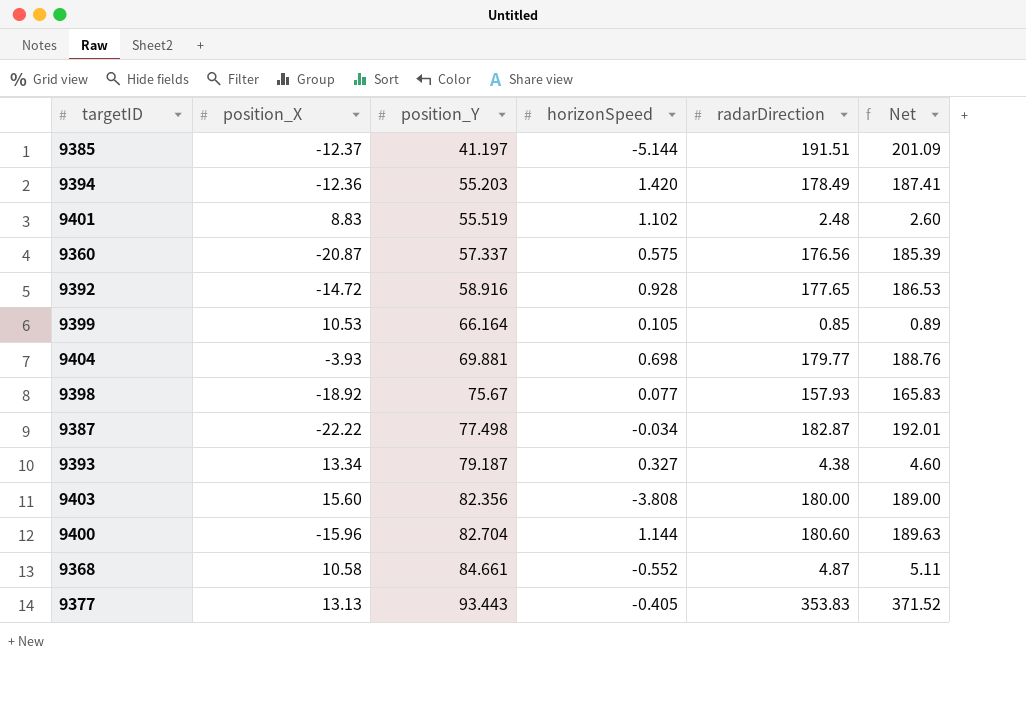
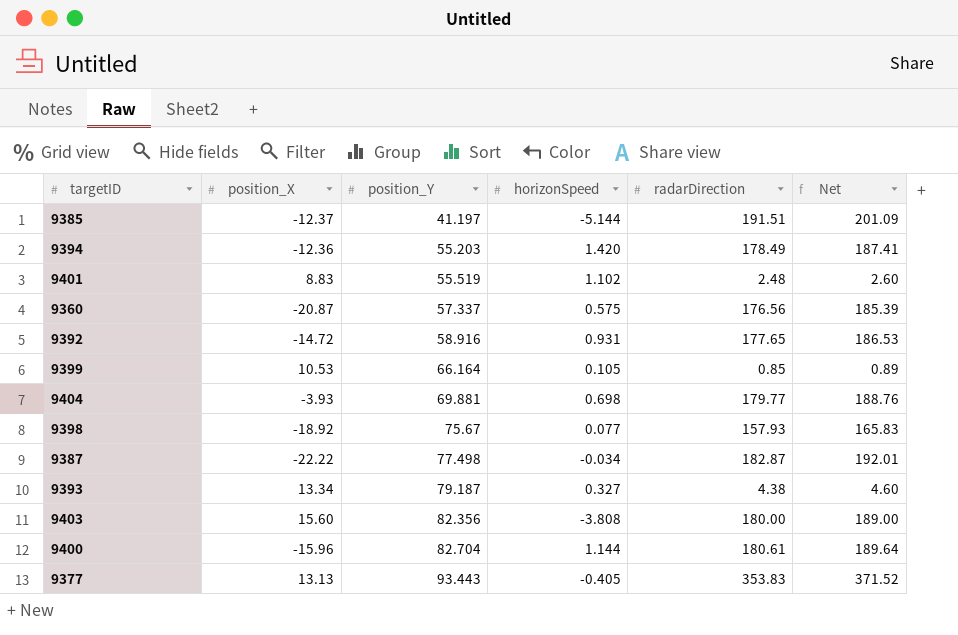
row 9368: 10.58 | 84.661 | -0.552 | 4.87 | 5.11 -> none
9392 | horizonSpeed: 0.928 -> 0.931
9400 | radarDirection: 180.60 -> 180.61
9400 | Net: 189.63 -> 189.64

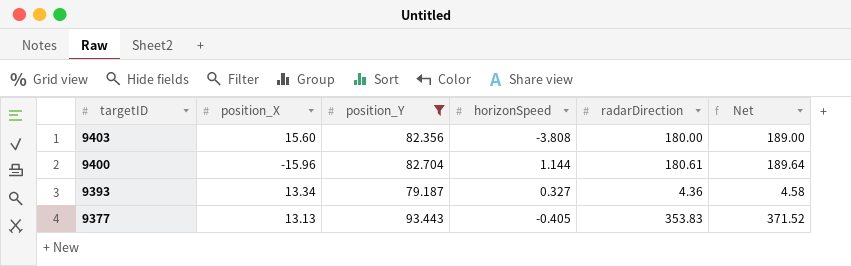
filter: none -> position_Y >= 79.187
row order: position_Y ascending -> targetID descending
9393 | radarDirection: 4.38 -> 4.36
9393 | Net: 4.60 -> 4.58

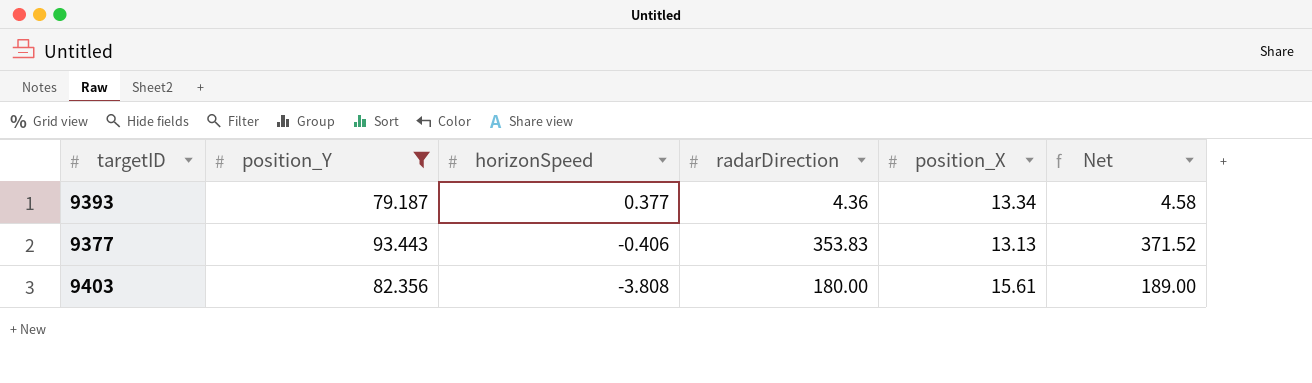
row order: targetID descending -> horizonSpeed descending
column position_X | position: 2 -> 5
row 9400: -15.96 | 82.704 | 1.144 | 180.61 | 189.64 -> none
9393 | horizonSpeed: 0.327 -> 0.377
9377 | horizonSpeed: -0.405 -> -0.406
9403 | position_X: 15.60 -> 15.61

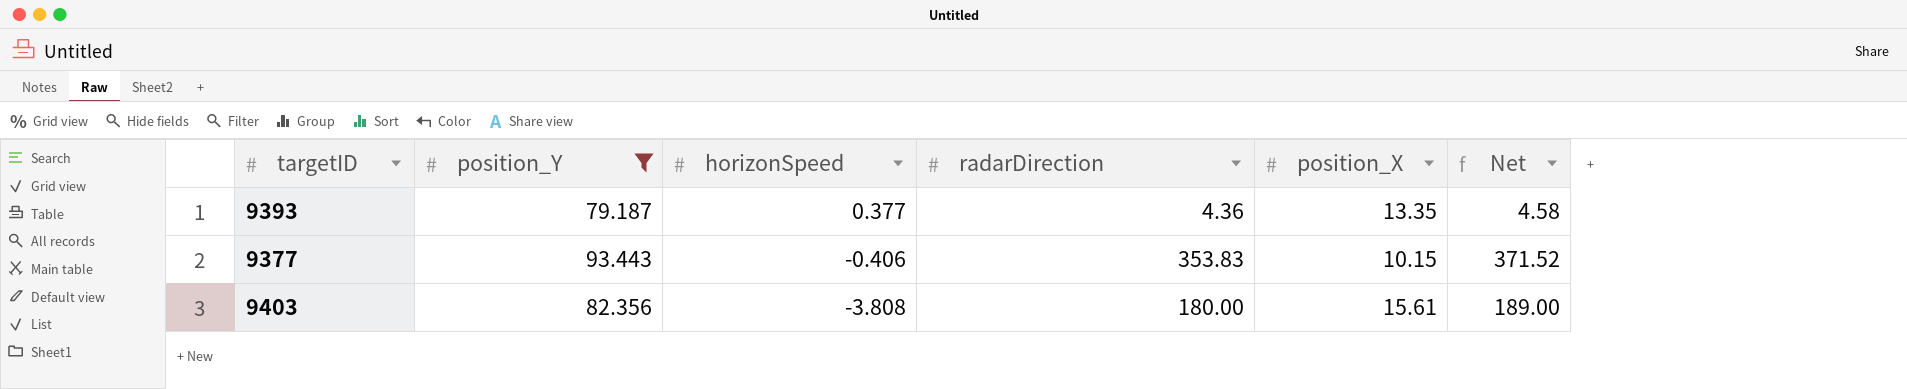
9393 | position_X: 13.34 -> 13.35
9377 | position_X: 13.13 -> 10.15

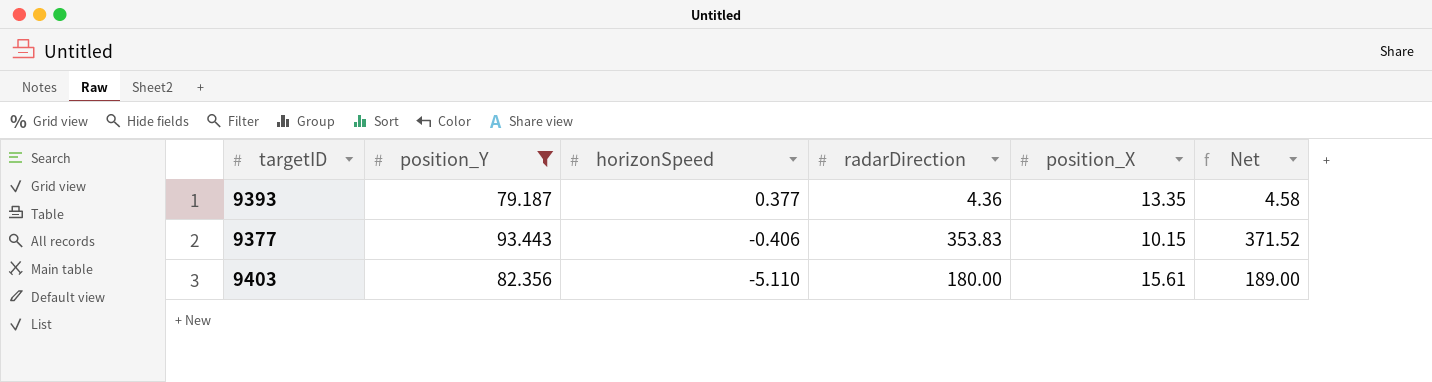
9403 | horizonSpeed: -3.808 -> -5.110

